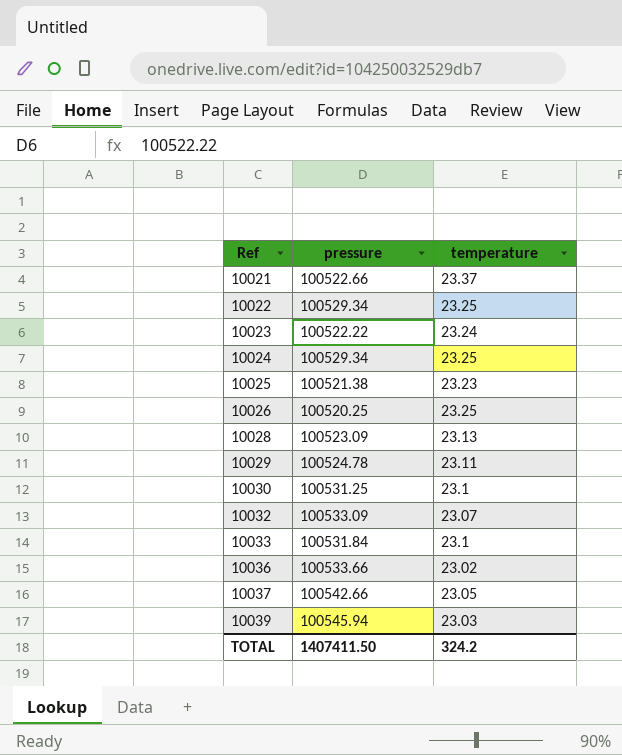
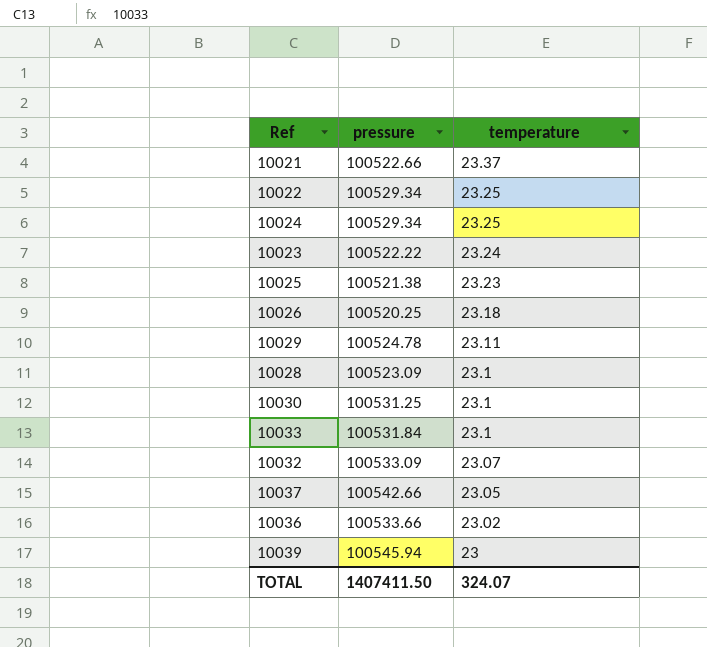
row order: Ref ascending -> temperature descending
10026 | temperature: 23.25 -> 23.18
10028 | temperature: 23.13 -> 23.1
10039 | temperature: 23.03 -> 23
TOTAL | temperature: 324.2 -> 324.07

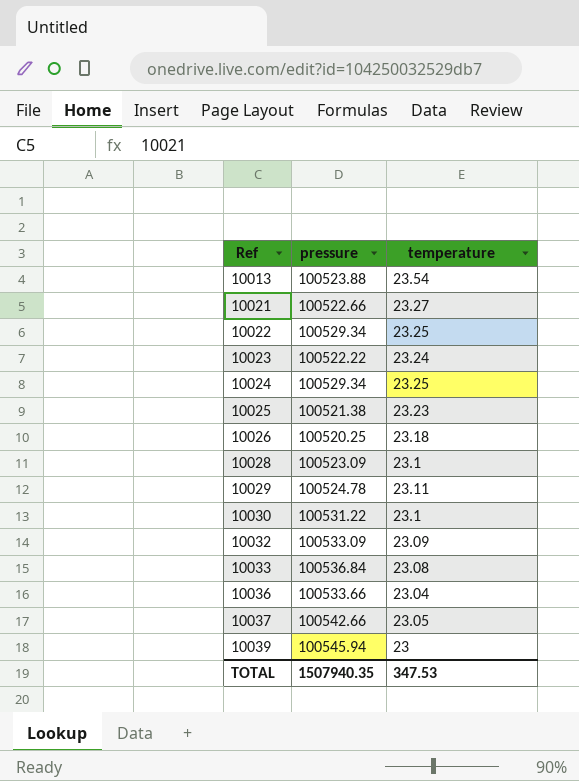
row order: temperature descending -> Ref ascending
row 10013: none -> 100523.88 | 23.54
10021 | temperature: 23.37 -> 23.27
10030 | pressure: 100531.25 -> 100531.22
10032 | temperature: 23.07 -> 23.09
10033 | pressure: 100531.84 -> 100536.84
10033 | temperature: 23.1 -> 23.08
10036 | temperature: 23.02 -> 23.04
TOTAL | pressure: 1407411.50 -> 1507940.35
TOTAL | temperature: 324.07 -> 347.53

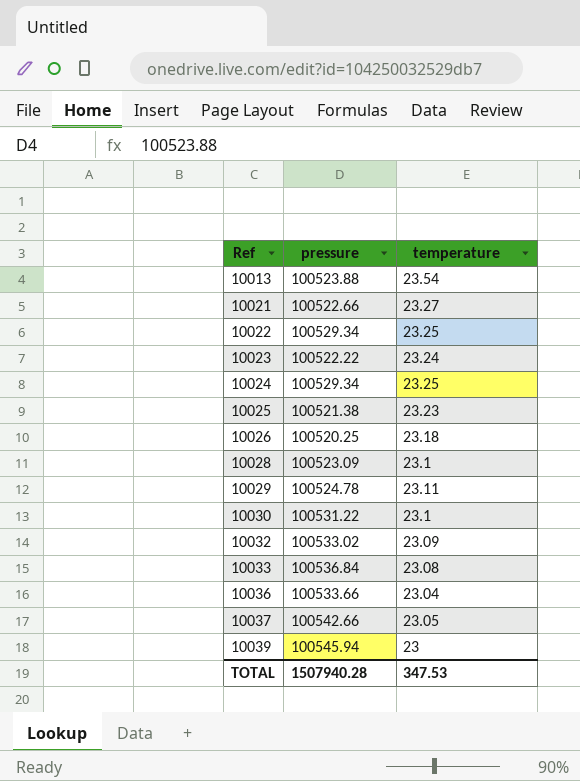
10032 | pressure: 100533.09 -> 100533.02
TOTAL | pressure: 1507940.35 -> 1507940.28

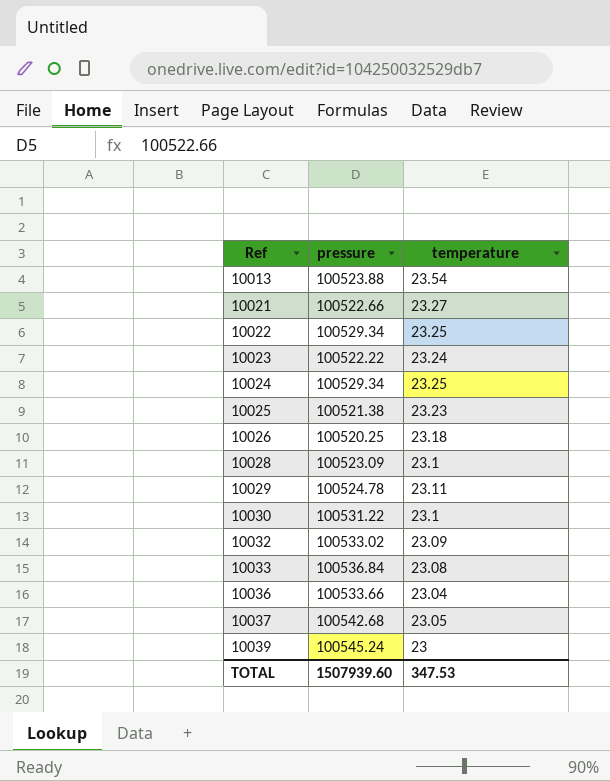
10037 | pressure: 100542.66 -> 100542.68
10039 | pressure: 100545.94 -> 100545.24
TOTAL | pressure: 1507940.28 -> 1507939.60

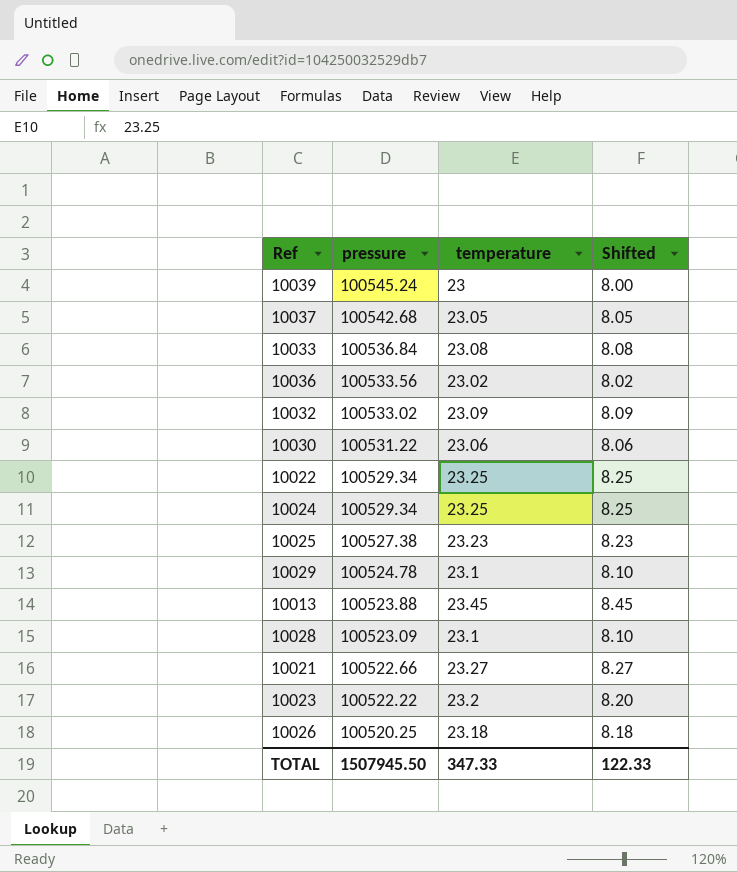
row order: Ref ascending -> pressure descending
column Shifted | formula: none -> [temperature] - 15
10036 | pressure: 100533.66 -> 100533.56
10036 | temperature: 23.04 -> 23.02
10030 | temperature: 23.1 -> 23.06
10025 | pressure: 100521.38 -> 100527.38
10029 | temperature: 23.11 -> 23.1
10013 | temperature: 23.54 -> 23.45
10023 | temperature: 23.24 -> 23.2
TOTAL | pressure: 1507939.60 -> 1507945.50
TOTAL | temperature: 347.53 -> 347.33

